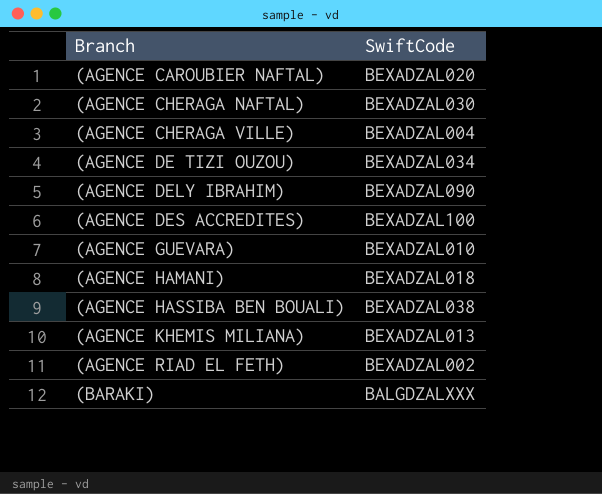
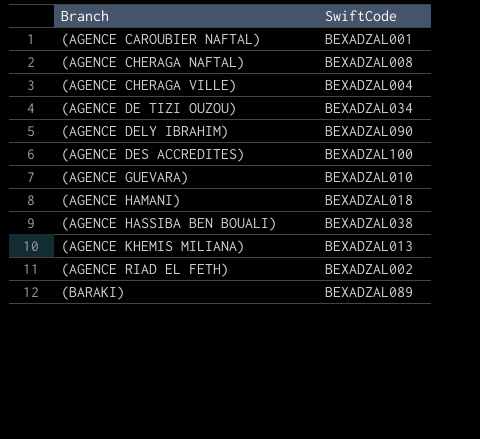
(AGENCE CAROUBIER NAFTAL) | SwiftCode: BEXADZAL020 -> BEXADZAL001
(AGENCE CHERAGA NAFTAL) | SwiftCode: BEXADZAL030 -> BEXADZAL008
(BARAKI) | SwiftCode: BALGDZALXXX -> BEXADZAL089

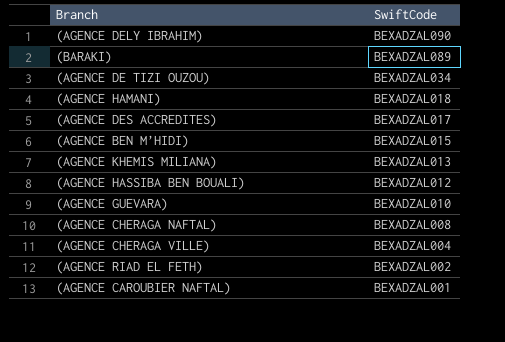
row order: Branch ascending -> SwiftCode descending
(AGENCE DES ACCREDITES) | SwiftCode: BEXADZAL100 -> BEXADZAL017
row (AGENCE BEN M’HIDI): none -> BEXADZAL015
(AGENCE HASSIBA BEN BOUALI) | SwiftCode: BEXADZAL038 -> BEXADZAL012

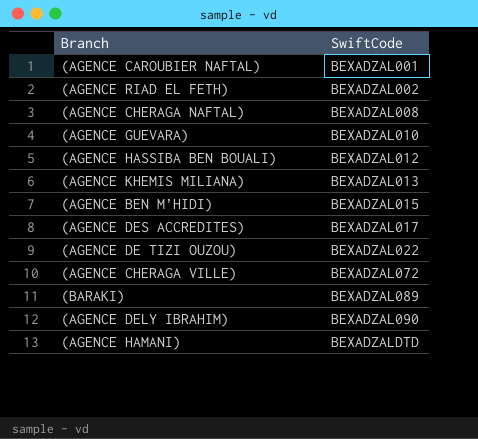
row order: SwiftCode descending -> SwiftCode ascending
(AGENCE DE TIZI OUZOU) | SwiftCode: BEXADZAL034 -> BEXADZAL022
(AGENCE CHERAGA VILLE) | SwiftCode: BEXADZAL004 -> BEXADZAL072
(AGENCE HAMANI) | SwiftCode: BEXADZAL018 -> BEXADZALDTD

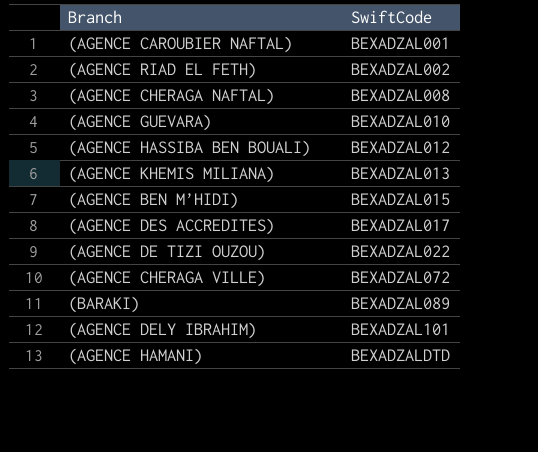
(AGENCE DELY IBRAHIM) | SwiftCode: BEXADZAL090 -> BEXADZAL101

